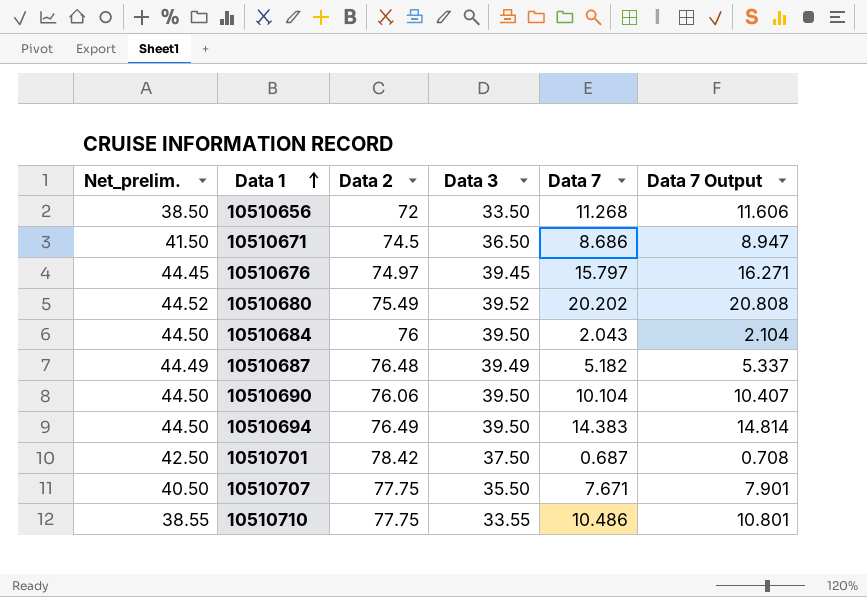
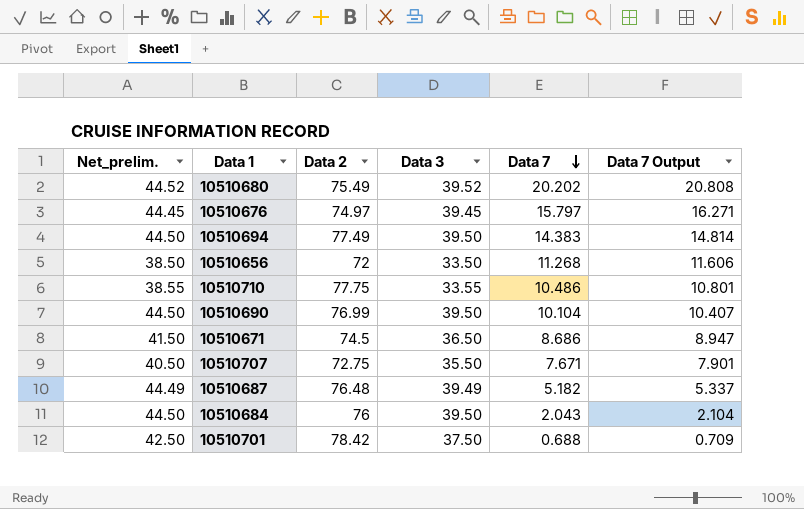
row order: Data 1 ascending -> Data 7 descending
10510694 | Data 2: 76.49 -> 77.49
10510690 | Data 2: 76.06 -> 76.99
10510707 | Data 2: 77.75 -> 72.75
10510701 | Data 7: 0.687 -> 0.688
10510701 | Data 7 Output: 0.708 -> 0.709

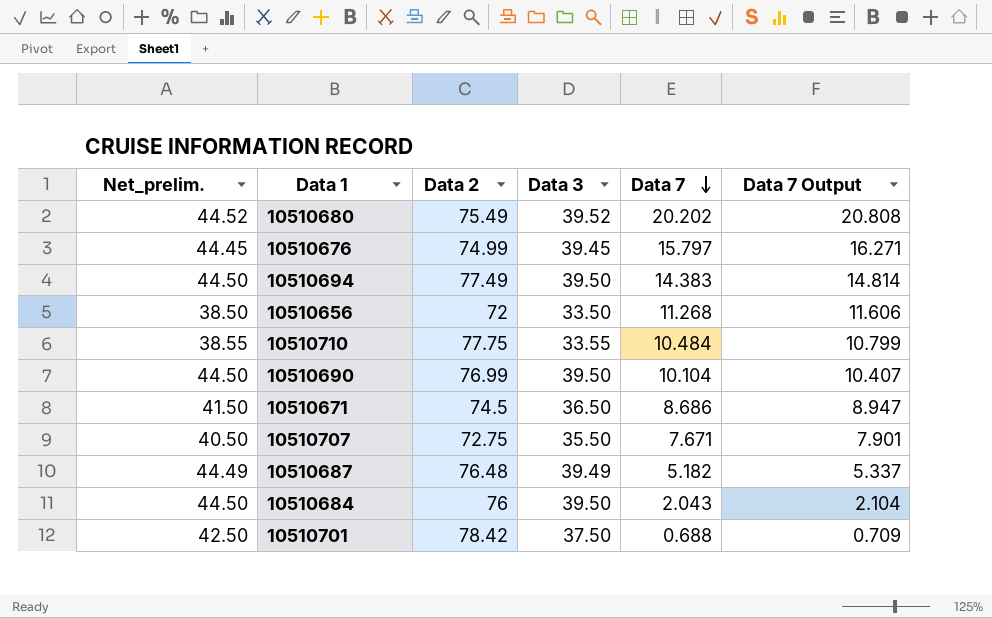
10510676 | Data 2: 74.97 -> 74.99
10510710 | Data 7: 10.486 -> 10.484
10510710 | Data 7 Output: 10.801 -> 10.799

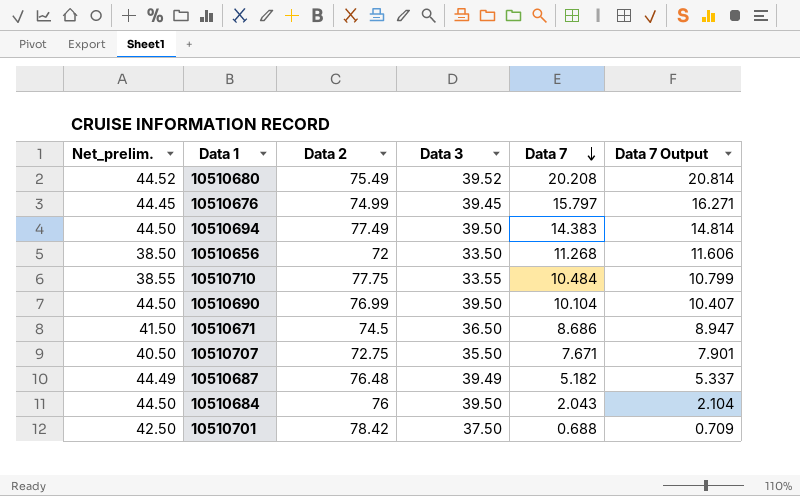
10510680 | Data 7: 20.202 -> 20.208
10510680 | Data 7 Output: 20.808 -> 20.814

